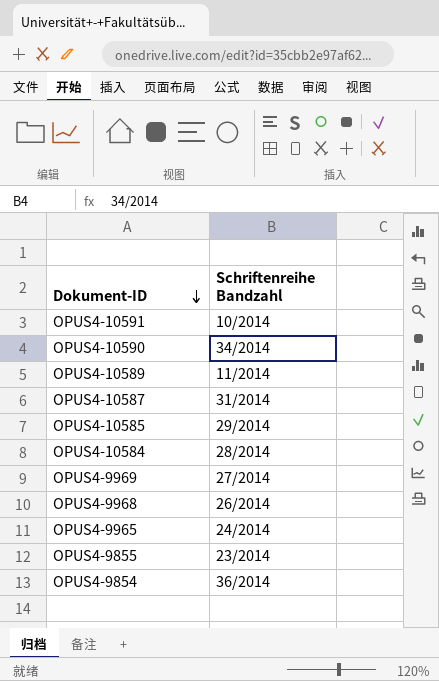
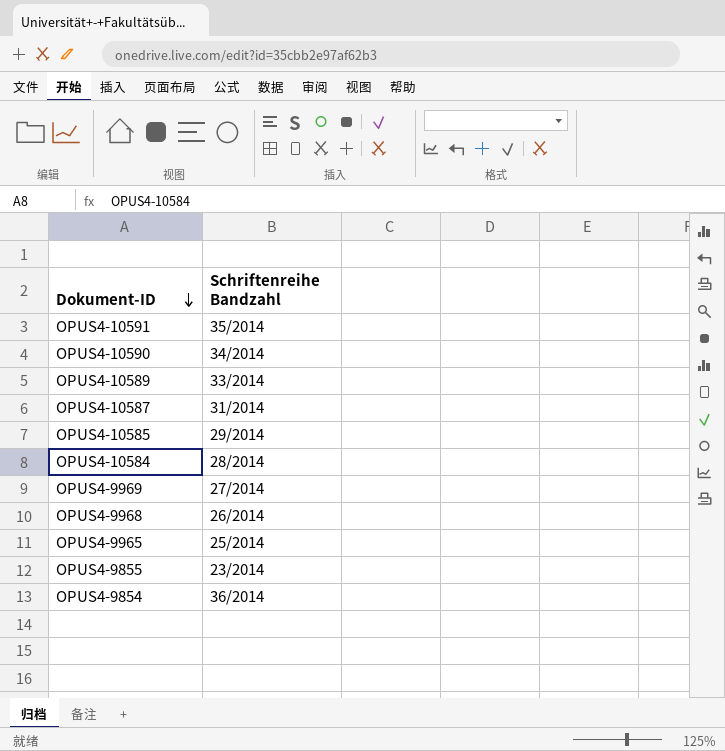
OPUS4-10591 | Schriftenreihe Bandzahl: 10/2014 -> 35/2014
OPUS4-10589 | Schriftenreihe Bandzahl: 11/2014 -> 33/2014
OPUS4-9965 | Schriftenreihe Bandzahl: 24/2014 -> 25/2014

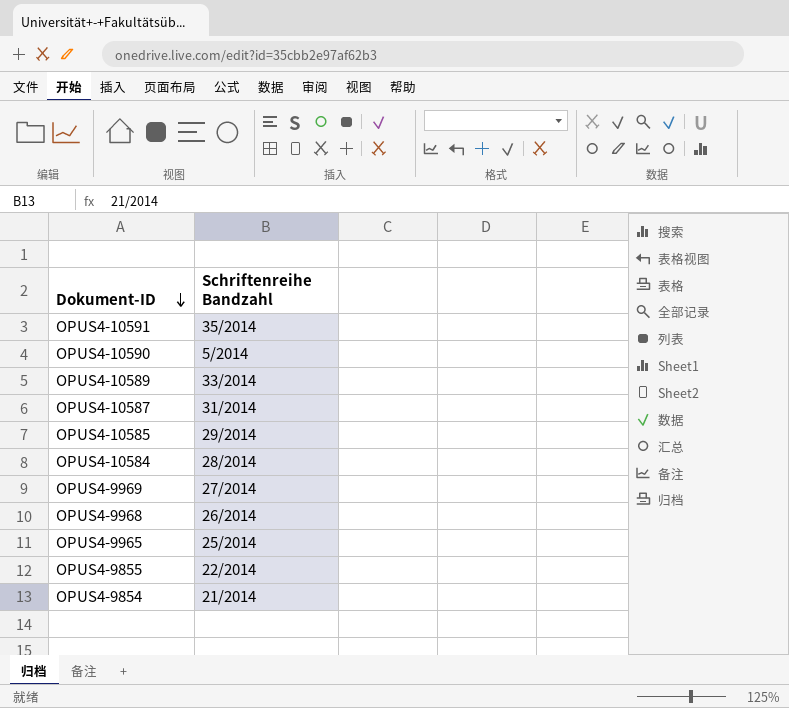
OPUS4-10590 | Schriftenreihe Bandzahl: 34/2014 -> 5/2014
OPUS4-9855 | Schriftenreihe Bandzahl: 23/2014 -> 22/2014
OPUS4-9854 | Schriftenreihe Bandzahl: 36/2014 -> 21/2014

